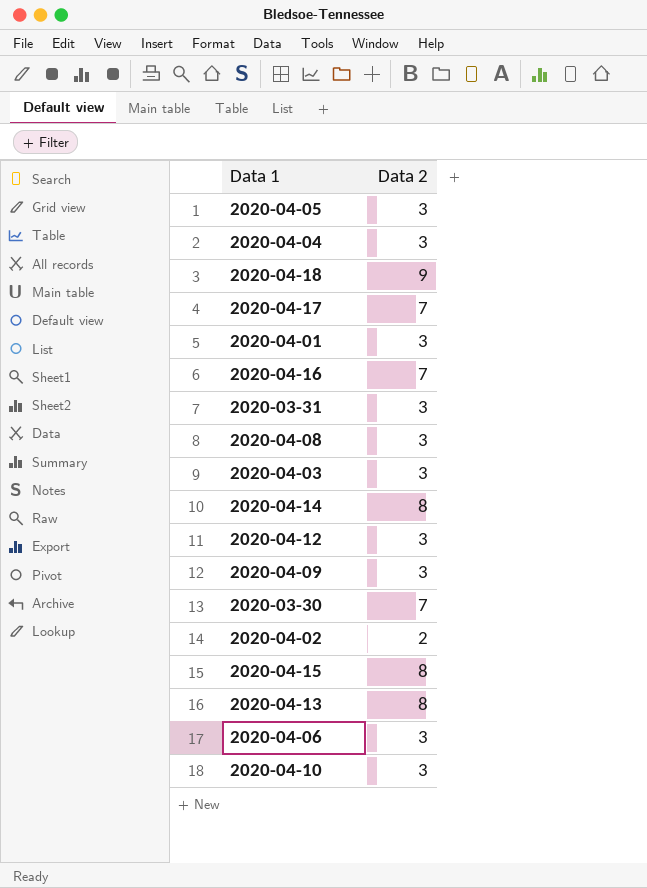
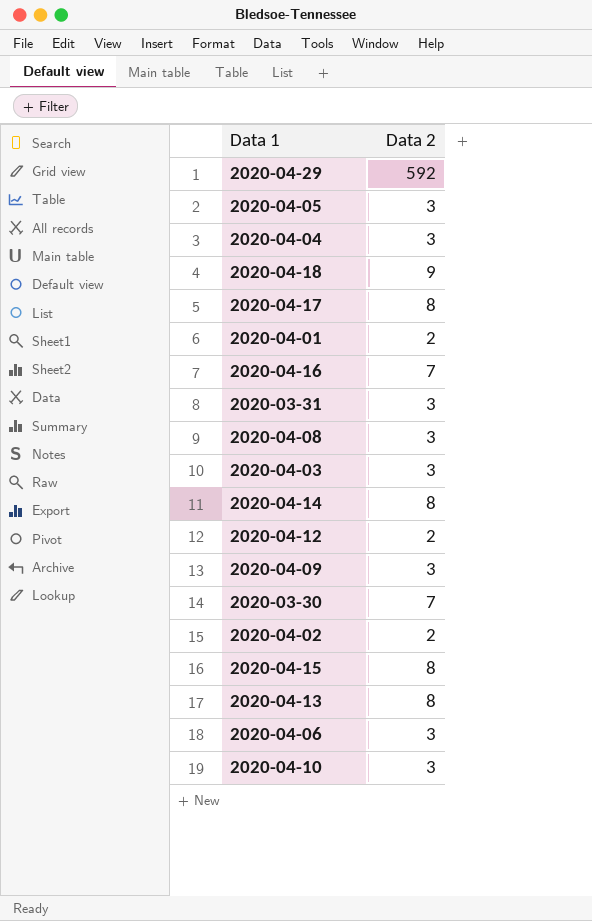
row 2020-04-29: none -> 592
2020-04-17 | Data 2: 7 -> 8
2020-04-01 | Data 2: 3 -> 2
2020-04-12 | Data 2: 3 -> 2

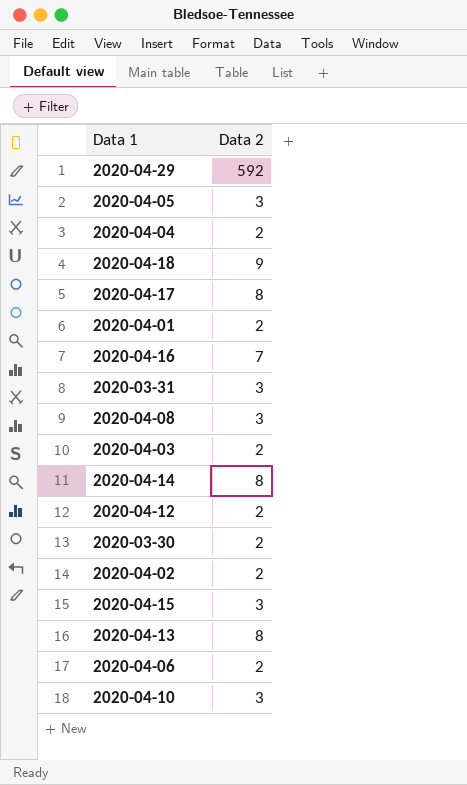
row 2020-04-09: 3 -> none
2020-04-04 | Data 2: 3 -> 2
2020-04-03 | Data 2: 3 -> 2
2020-03-30 | Data 2: 7 -> 2
2020-04-15 | Data 2: 8 -> 3
2020-04-06 | Data 2: 3 -> 2

